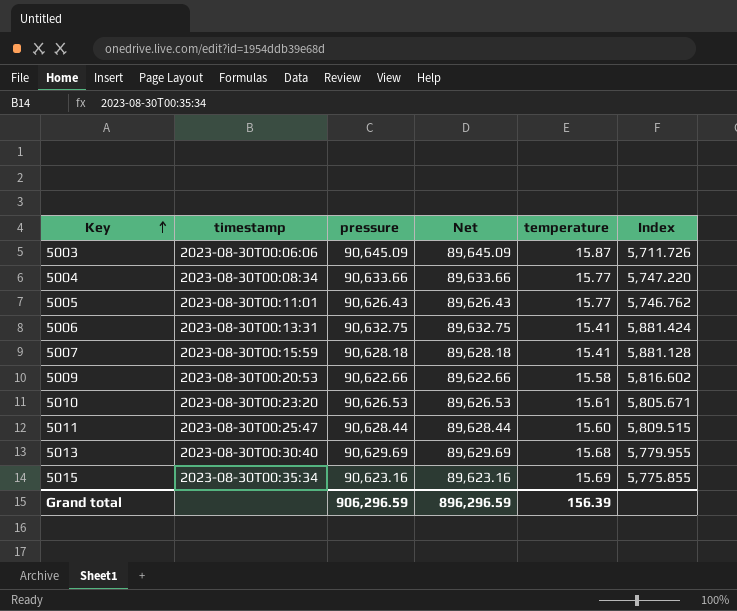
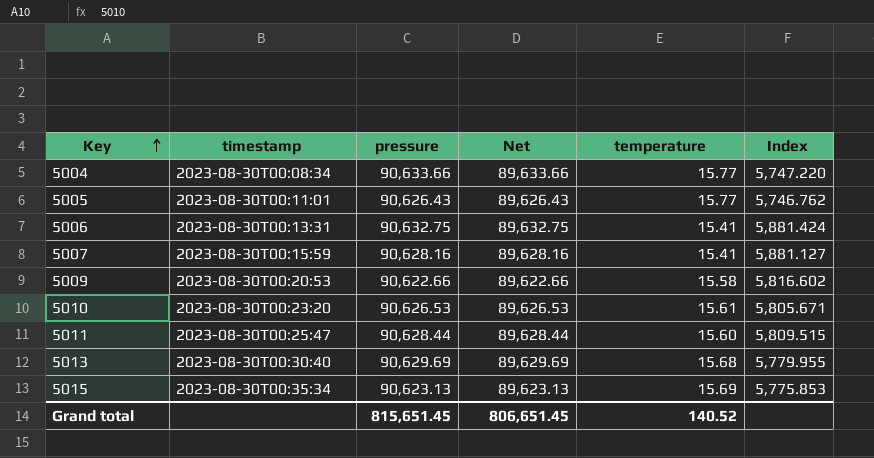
row 5003: 2023-08-30T00:06:06 | 90,645.09 | 89,645.09 | 15.87 | 5,711.726 -> none
5007 | pressure: 90,628.18 -> 90,628.16
5007 | Net: 89,628.18 -> 89,628.16
5007 | Index: 5,881.128 -> 5,881.127
5015 | pressure: 90,623.16 -> 90,623.13
5015 | Net: 89,623.16 -> 89,623.13
5015 | Index: 5,775.855 -> 5,775.853
Grand total | pressure: 906,296.59 -> 815,651.45
Grand total | Net: 896,296.59 -> 806,651.45
Grand total | temperature: 156.39 -> 140.52

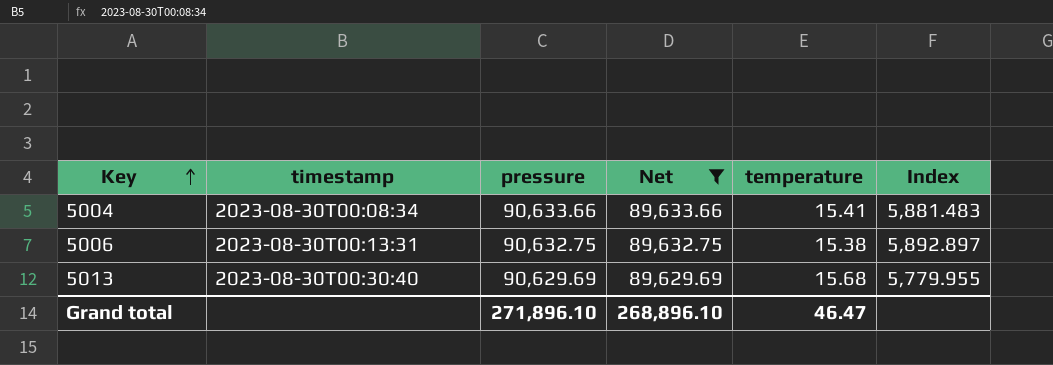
filter: none -> Net >= 89,629.69
5004 | temperature: 15.77 -> 15.41
5004 | Index: 5,747.220 -> 5,881.483
5006 | temperature: 15.41 -> 15.38
5006 | Index: 5,881.424 -> 5,892.897
Grand total | pressure: 815,651.45 -> 271,896.10
Grand total | Net: 806,651.45 -> 268,896.10
Grand total | temperature: 140.52 -> 46.47

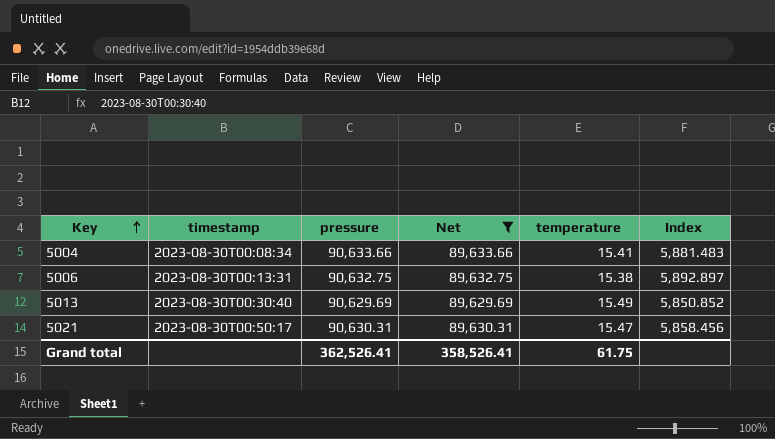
5013 | temperature: 15.68 -> 15.49
5013 | Index: 5,779.955 -> 5,850.852
row 5021: none -> 2023-08-30T00:50:17 | 90,630.31 | 89,630.31 | 15.47 | 5,858.456
Grand total | pressure: 271,896.10 -> 362,526.41
Grand total | Net: 268,896.10 -> 358,526.41
Grand total | temperature: 46.47 -> 61.75

